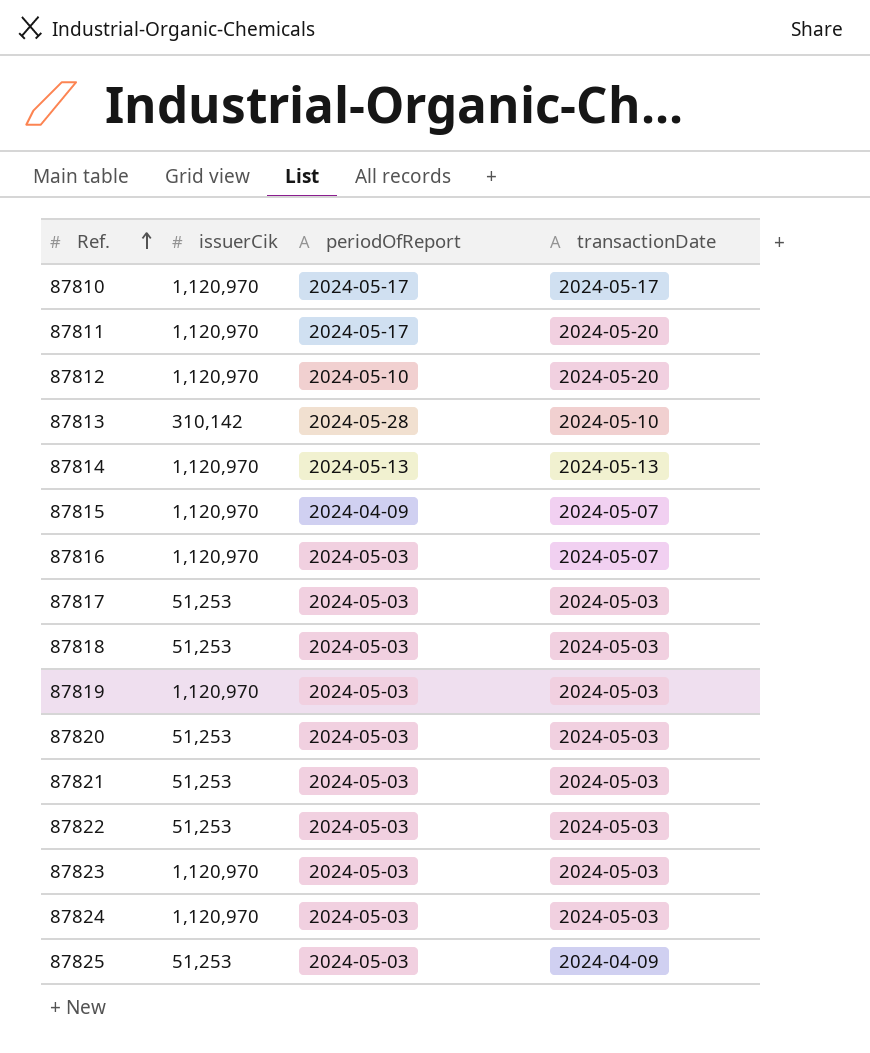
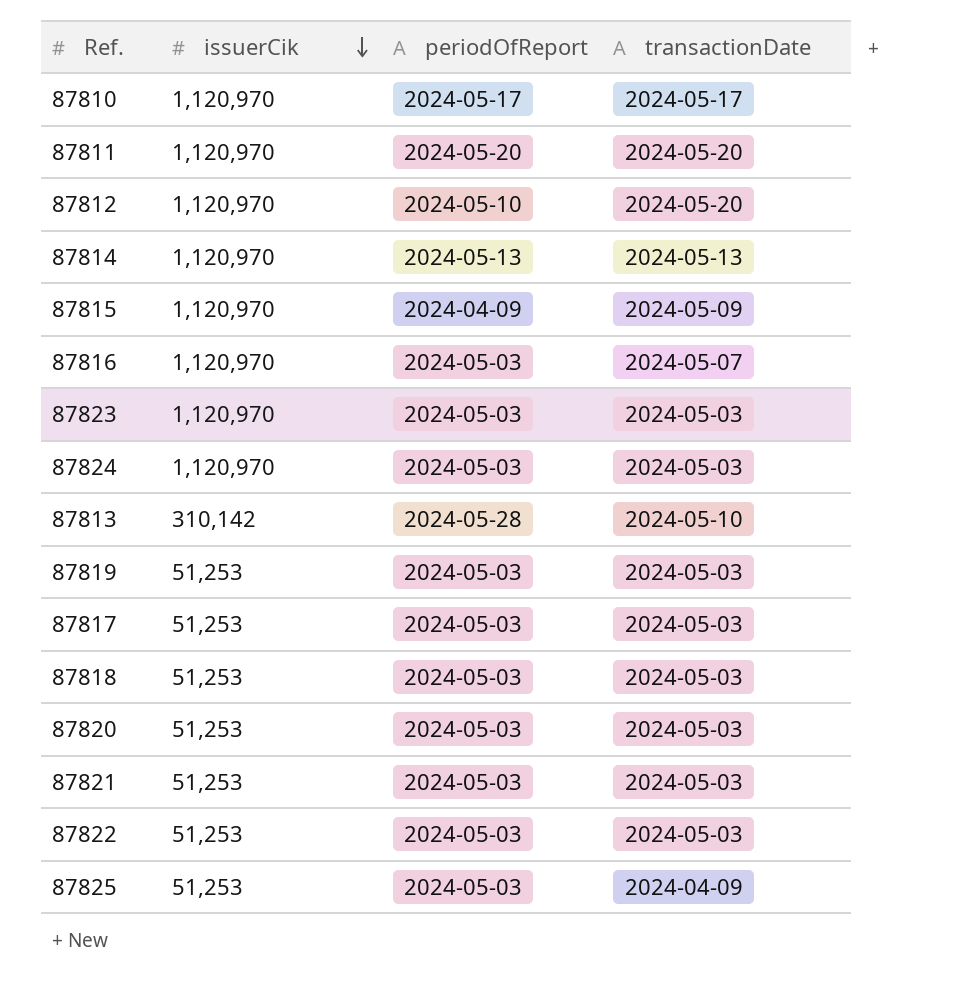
row order: Ref. ascending -> issuerCik descending
87811 | periodOfReport: 2024-05-17 -> 2024-05-20
87815 | transactionDate: 2024-05-07 -> 2024-05-09
87819 | issuerCik: 1,120,970 -> 51,253

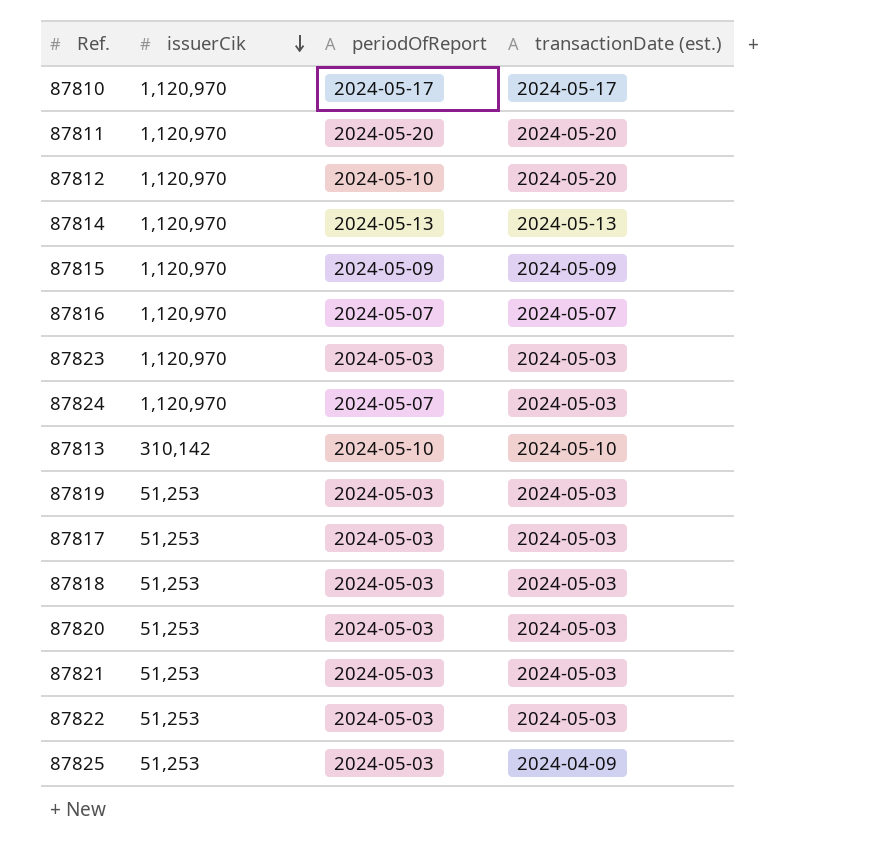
column name: transactionDate -> transactionDate (est.)
87815 | periodOfReport: 2024-04-09 -> 2024-05-09
87816 | periodOfReport: 2024-05-03 -> 2024-05-07
87824 | periodOfReport: 2024-05-03 -> 2024-05-07
87813 | periodOfReport: 2024-05-28 -> 2024-05-10

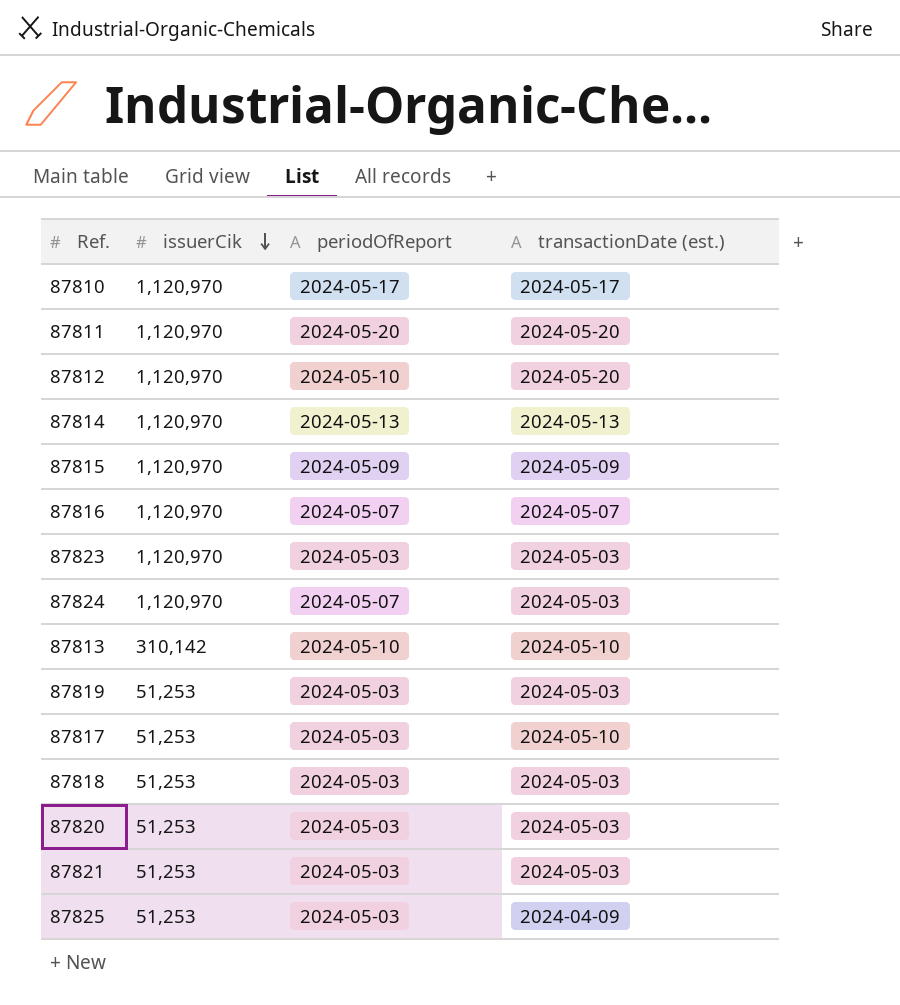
row 87822: 51,253 | 2024-05-03 | 2024-05-03 -> none
87817 | transactionDate (est.): 2024-05-03 -> 2024-05-10

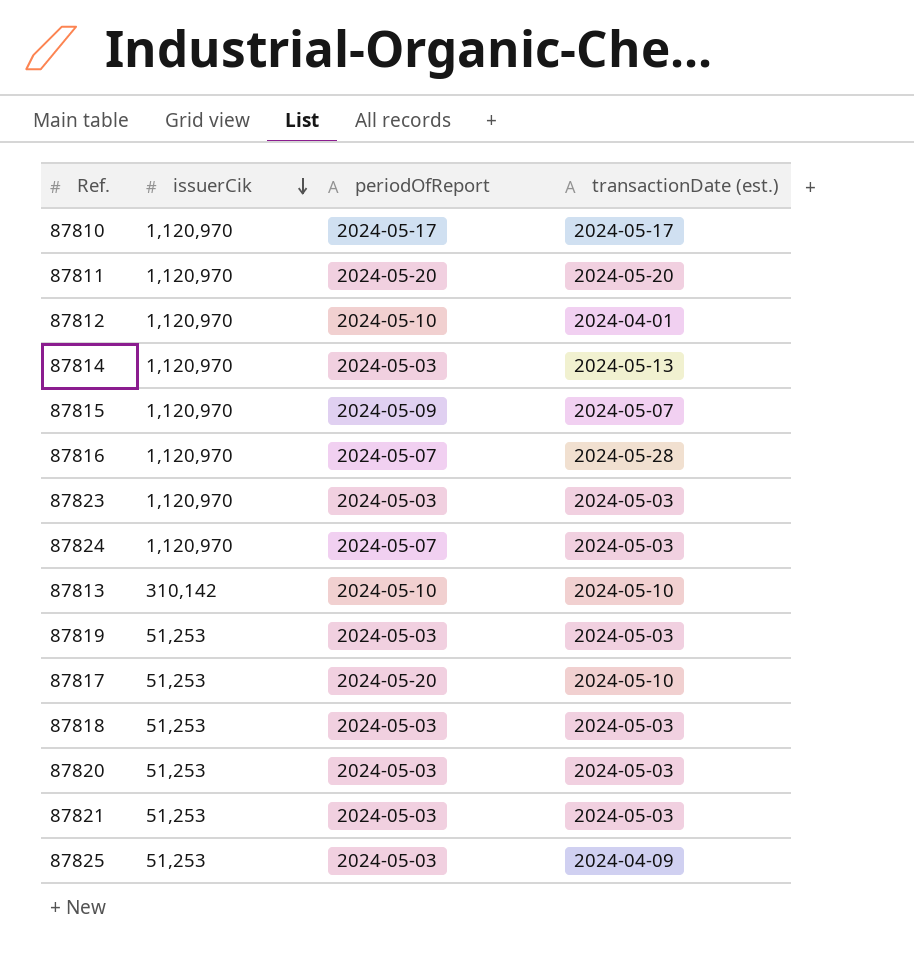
87812 | transactionDate (est.): 2024-05-20 -> 2024-04-01
87814 | periodOfReport: 2024-05-13 -> 2024-05-03
87815 | transactionDate (est.): 2024-05-09 -> 2024-05-07
87816 | transactionDate (est.): 2024-05-07 -> 2024-05-28
87817 | periodOfReport: 2024-05-03 -> 2024-05-20

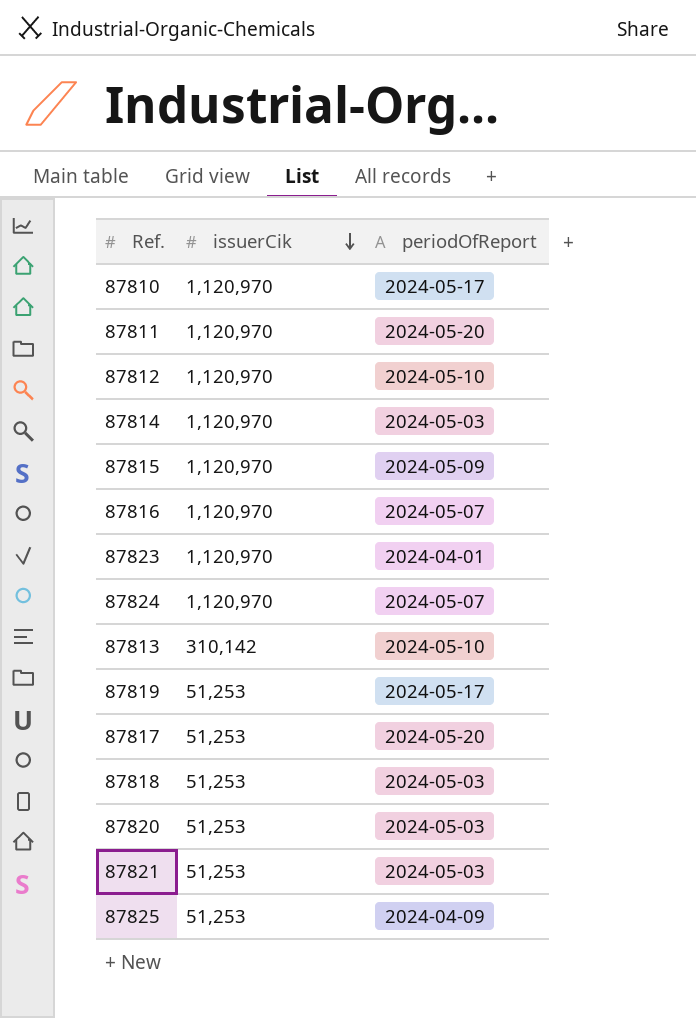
column transactionDate (est.) | position: 4 -> none
87823 | periodOfReport: 2024-05-03 -> 2024-04-01
87819 | periodOfReport: 2024-05-03 -> 2024-05-17
87825 | periodOfReport: 2024-05-03 -> 2024-04-09

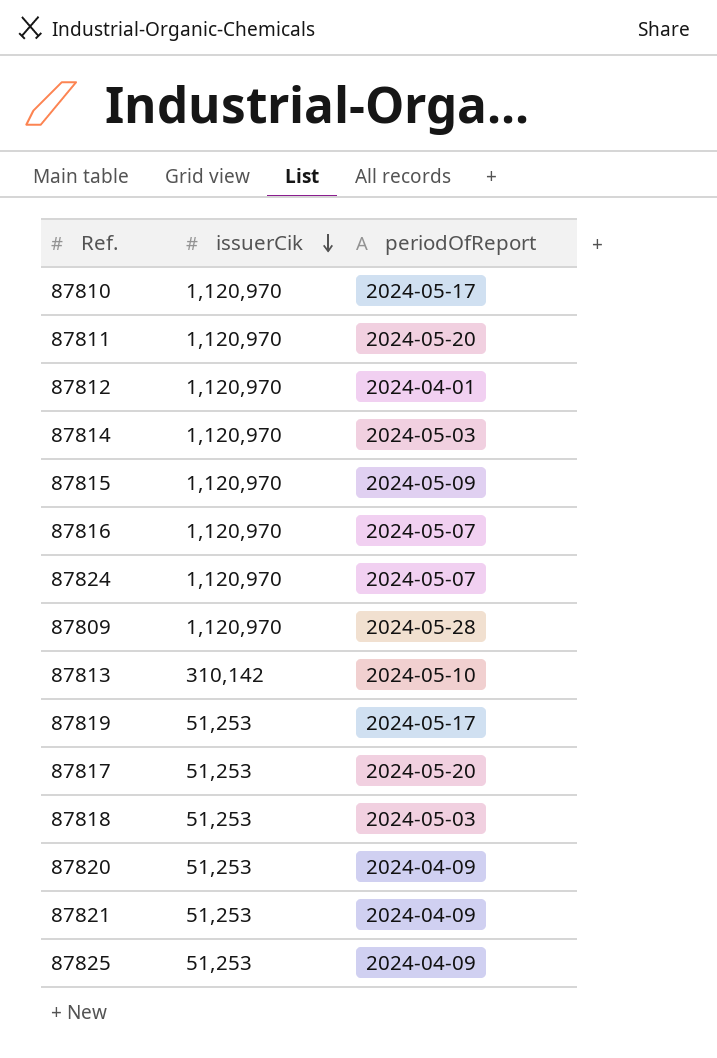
row 87823: 1,120,970 | 2024-04-01 -> none
87812 | periodOfReport: 2024-05-10 -> 2024-04-01
row 87809: none -> 1,120,970 | 2024-05-28
87820 | periodOfReport: 2024-05-03 -> 2024-04-09
87821 | periodOfReport: 2024-05-03 -> 2024-04-09

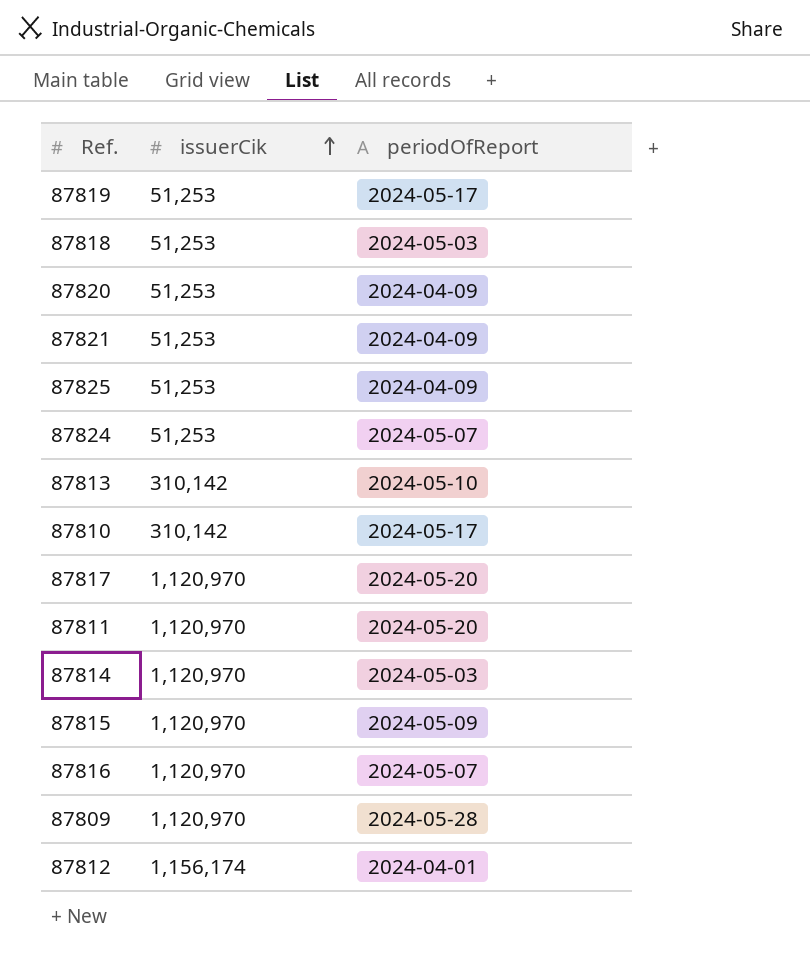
row order: issuerCik descending -> issuerCik ascending
87824 | issuerCik: 1,120,970 -> 51,253
87810 | issuerCik: 1,120,970 -> 310,142
87817 | issuerCik: 51,253 -> 1,120,970
87812 | issuerCik: 1,120,970 -> 1,156,174

